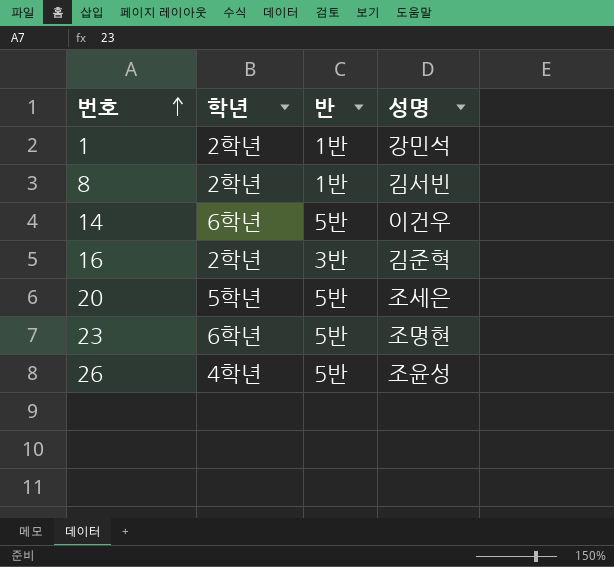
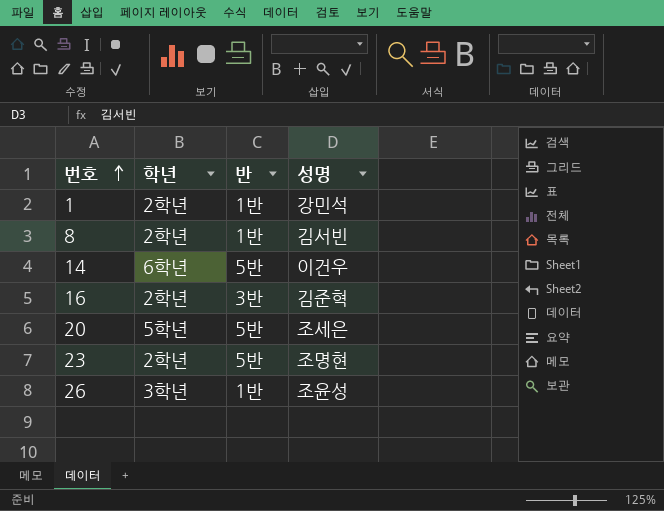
23 | 학년: 6학년 -> 2학년
26 | 학년: 4학년 -> 3학년
26 | 반: 5반 -> 1반

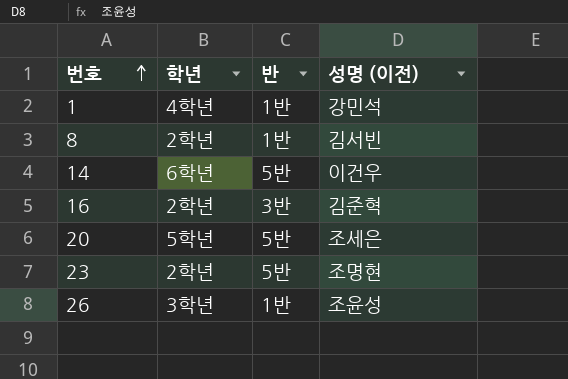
column name: 성명 -> 성명 (이전)
1 | 학년: 2학년 -> 4학년

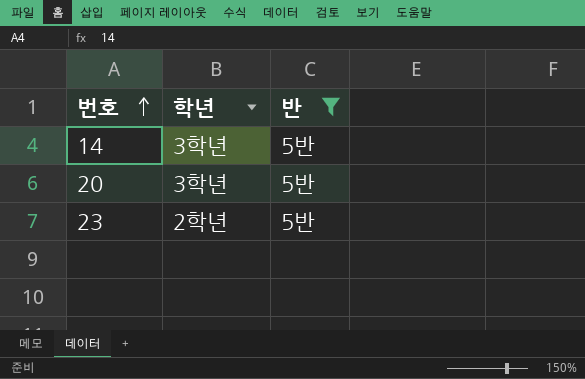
filter: none -> 반 = 5반
column 성명 (이전) | position: 4 -> none
14 | 학년: 6학년 -> 3학년
20 | 학년: 5학년 -> 3학년

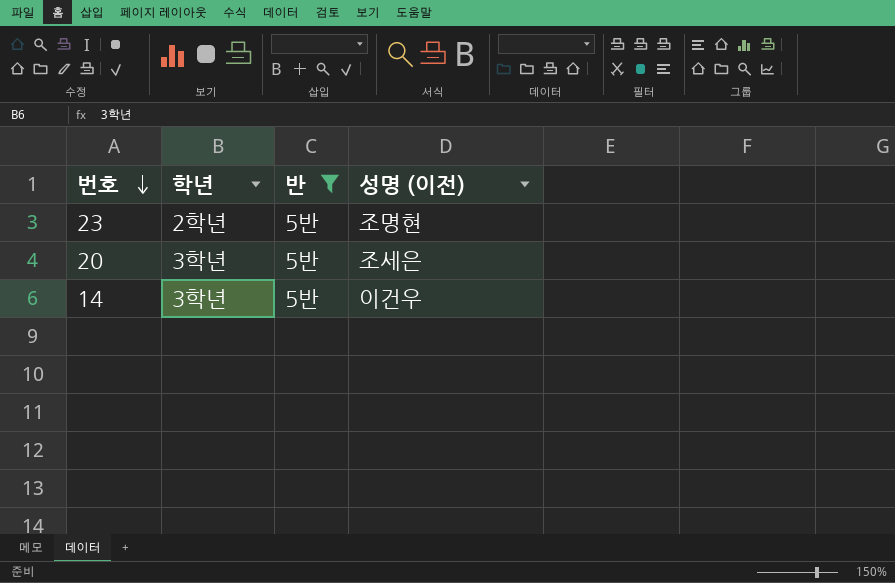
row order: 번호 ascending -> 번호 descending
column 성명 (이전) | position: none -> 4

